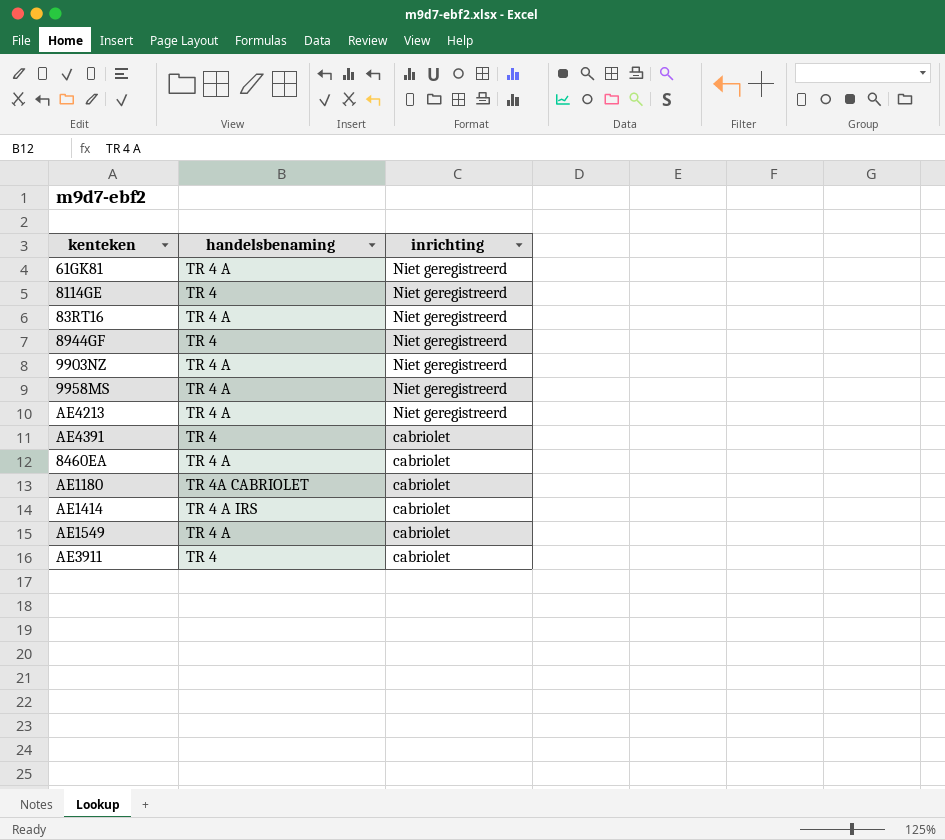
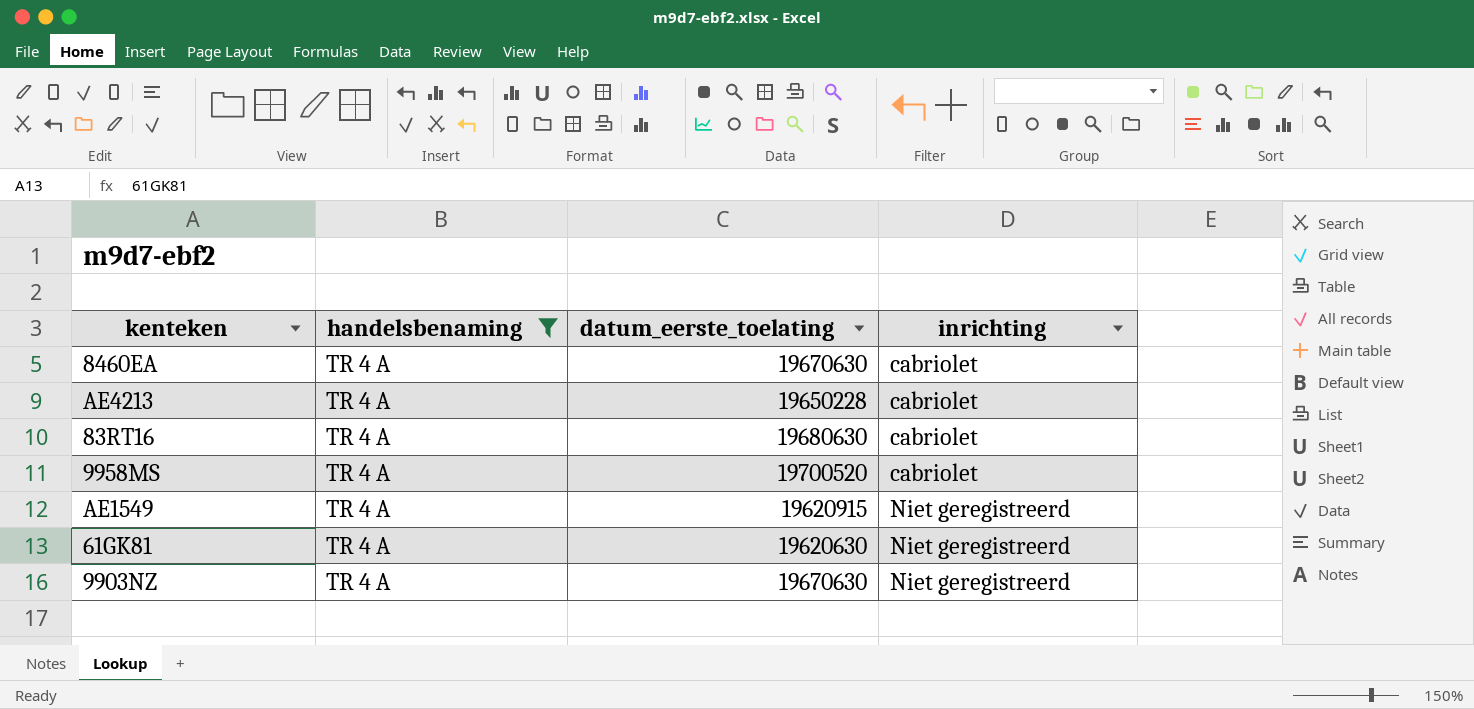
filter: none -> handelsbenaming = TR 4 A
row order: inrichting descending -> inrichting ascending
column datum_eerste_toelating | position: none -> 3
AE4213 | inrichting: Niet geregistreerd -> cabriolet
83RT16 | inrichting: Niet geregistreerd -> cabriolet
9958MS | inrichting: Niet geregistreerd -> cabriolet
AE1549 | inrichting: cabriolet -> Niet geregistreerd

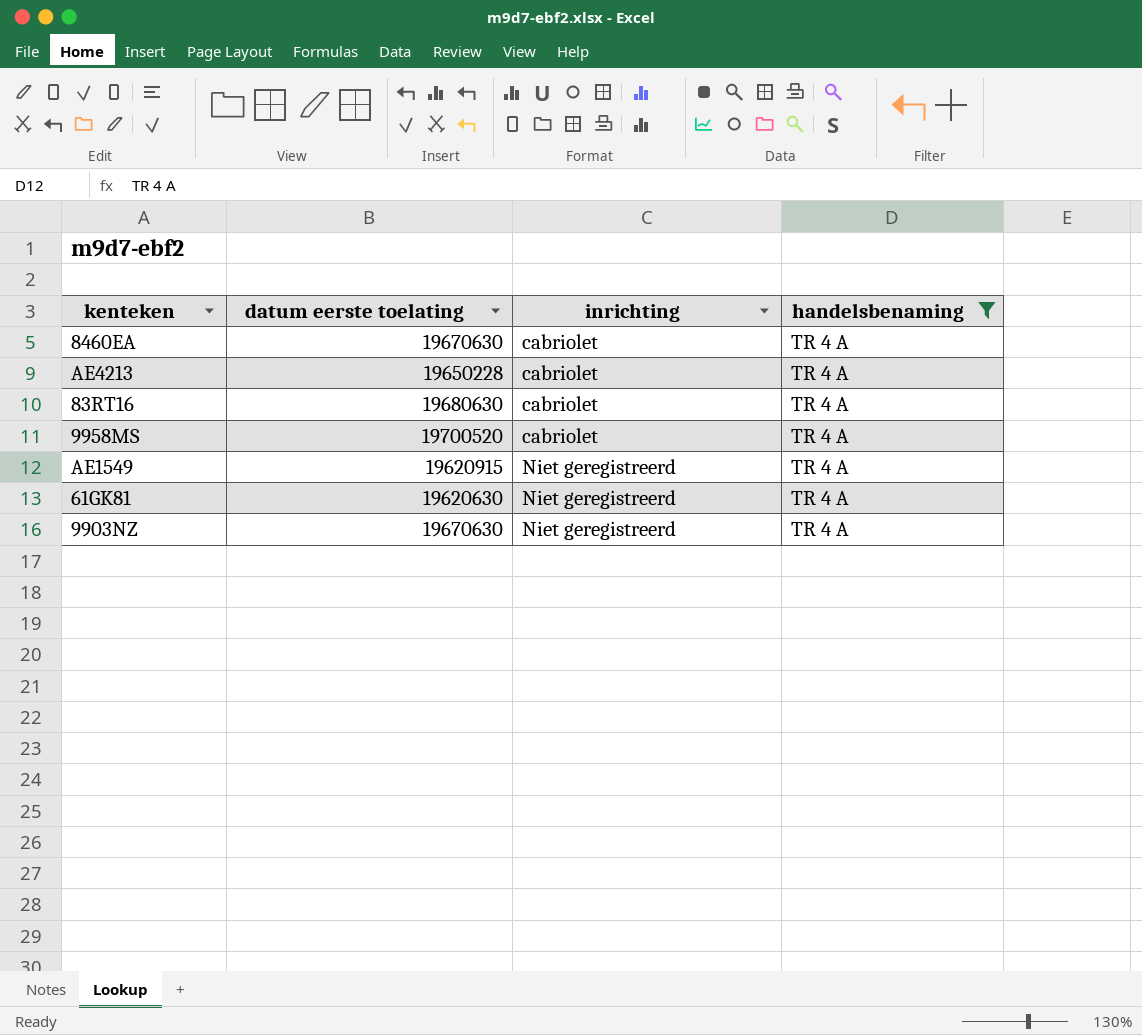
column name: datum_eerste_toelating -> datum eerste toelating
column handelsbenaming | position: 2 -> 4

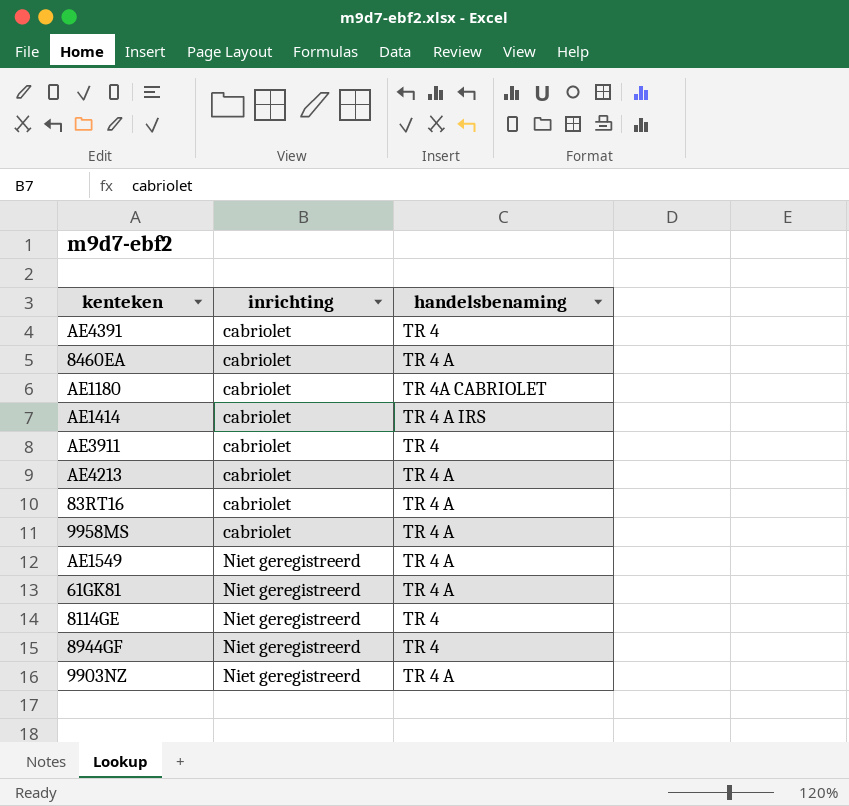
filter: handelsbenaming = TR 4 A -> none
column datum eerste toelating | position: 2 -> none

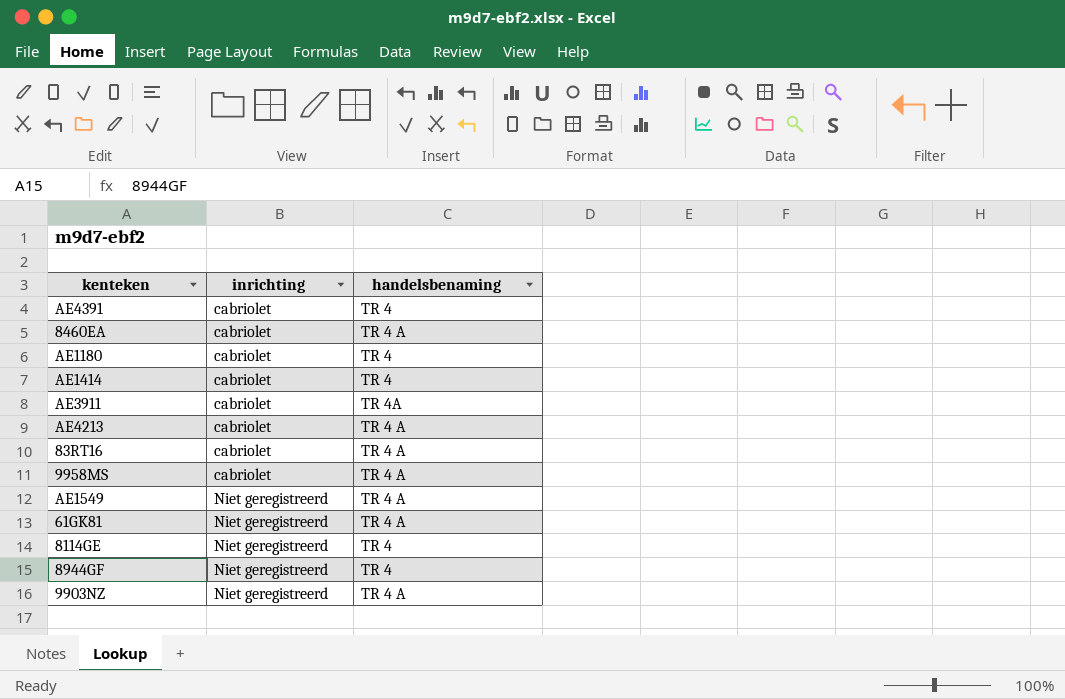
AE1180 | handelsbenaming: TR 4A CABRIOLET -> TR 4
AE1414 | handelsbenaming: TR 4 A IRS -> TR 4
AE3911 | handelsbenaming: TR 4 -> TR 4A

